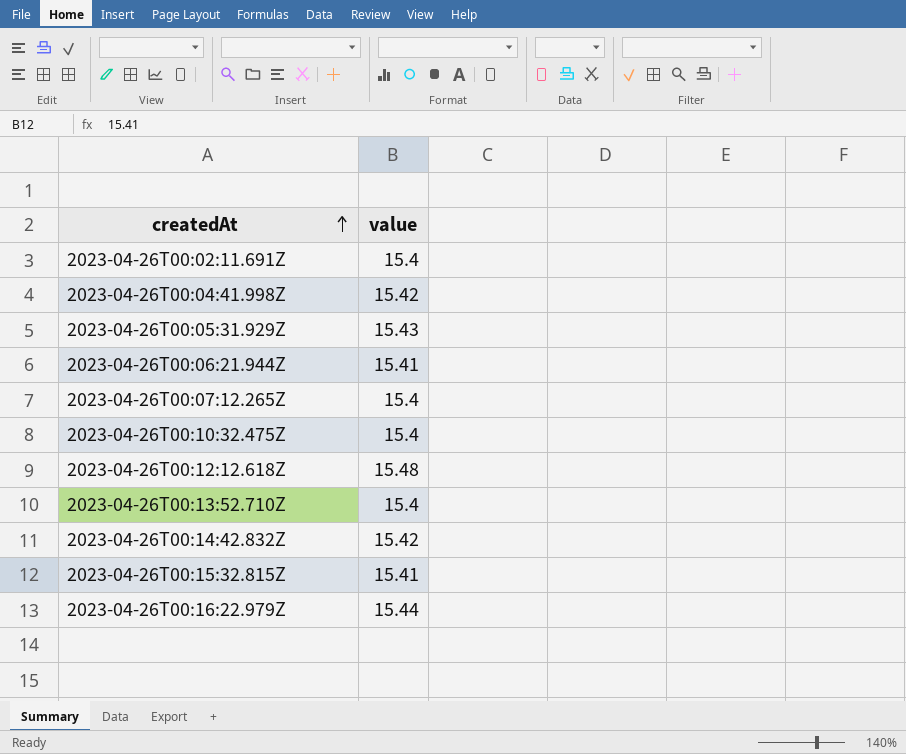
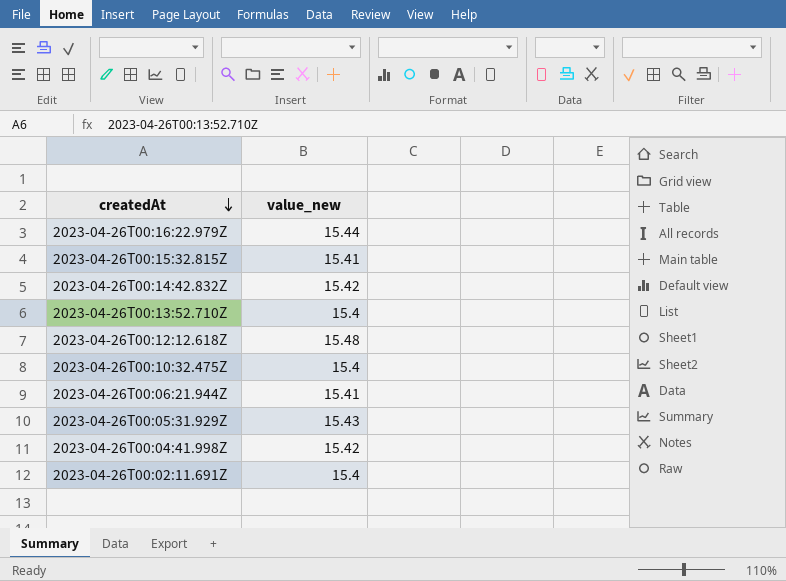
row order: createdAt ascending -> createdAt descending
column name: value -> value_new
row 2023-04-26T00:07:12.265Z: 15.4 -> none

